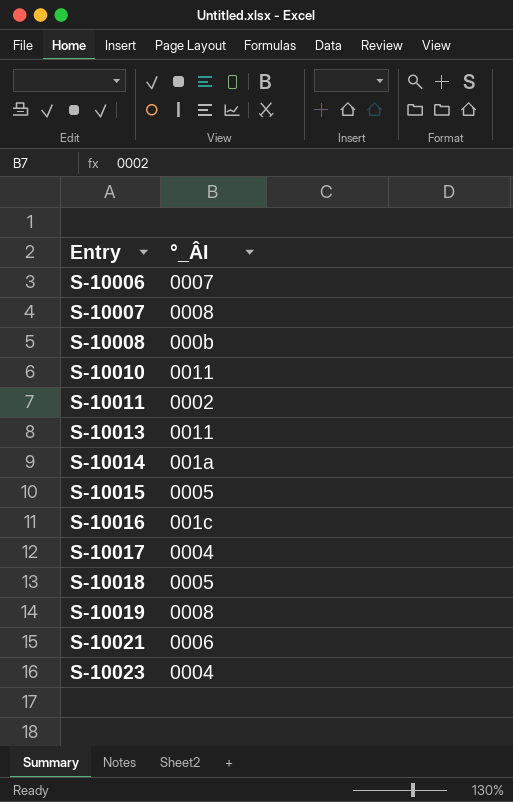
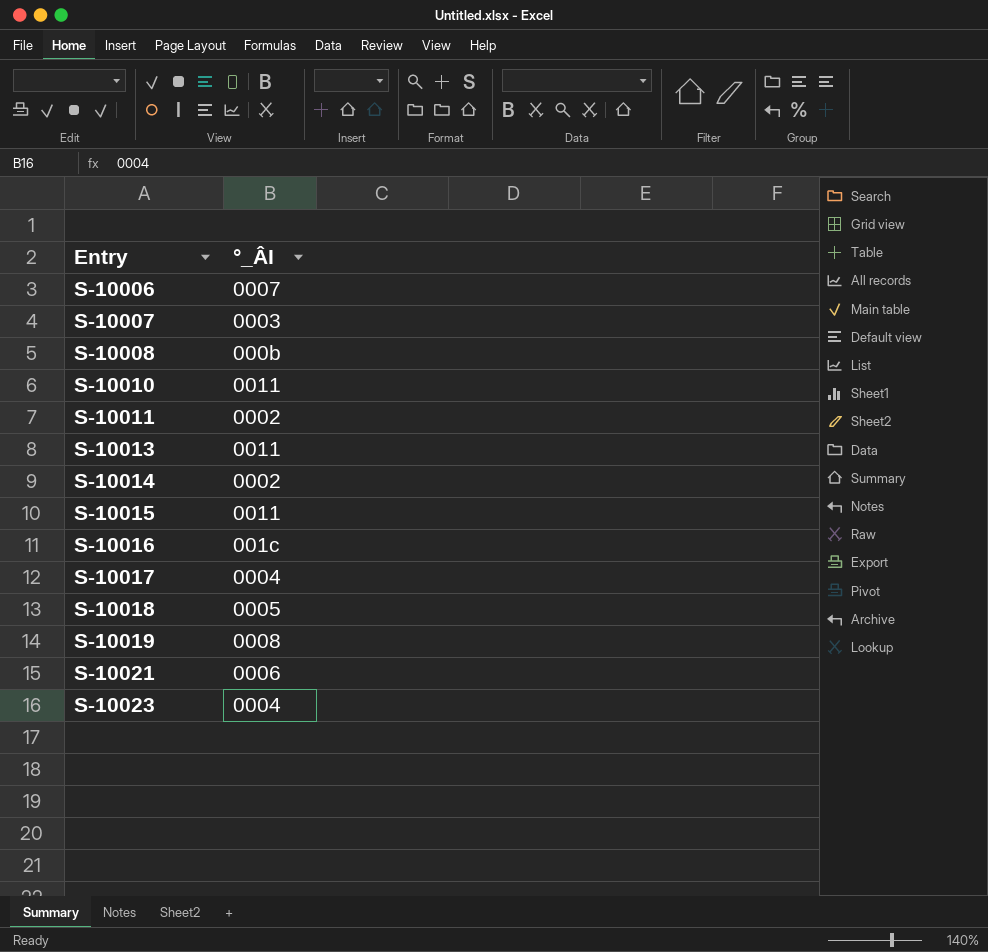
S-10007 | °_ÂI: 0008 -> 0003
S-10014 | °_ÂI: 001a -> 0002
S-10015 | °_ÂI: 0005 -> 0011

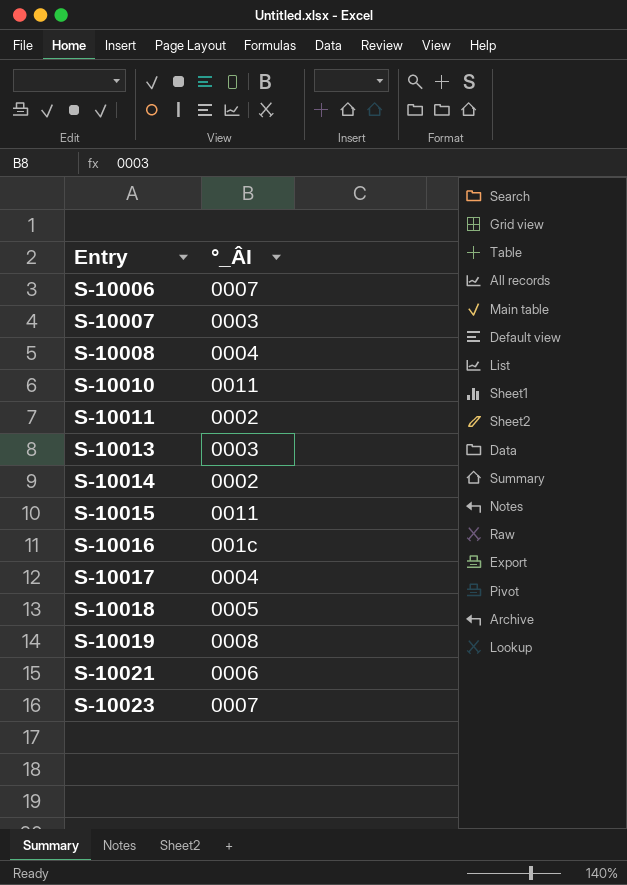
S-10008 | °_ÂI: 000b -> 0004
S-10013 | °_ÂI: 0011 -> 0003
S-10023 | °_ÂI: 0004 -> 0007

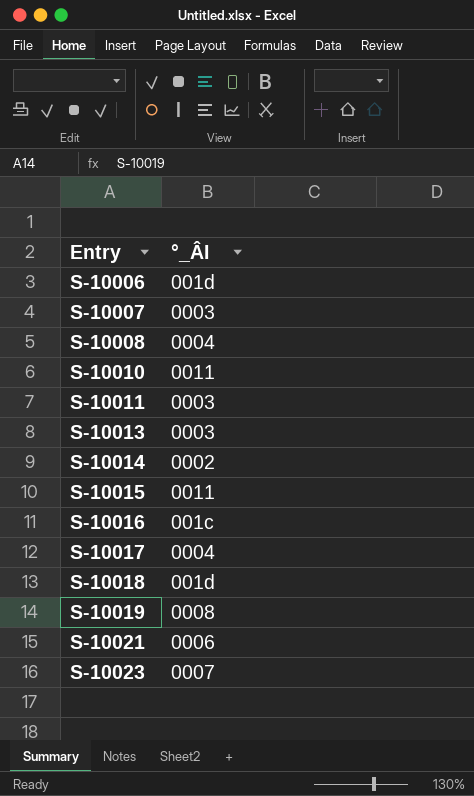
S-10006 | °_ÂI: 0007 -> 001d
S-10011 | °_ÂI: 0002 -> 0003
S-10018 | °_ÂI: 0005 -> 001d

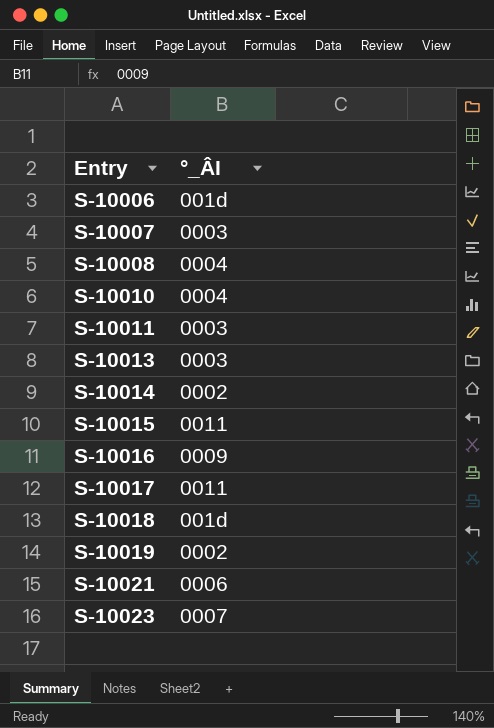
S-10010 | °_ÂI: 0011 -> 0004
S-10016 | °_ÂI: 001c -> 0009
S-10017 | °_ÂI: 0004 -> 0011
S-10019 | °_ÂI: 0008 -> 0002

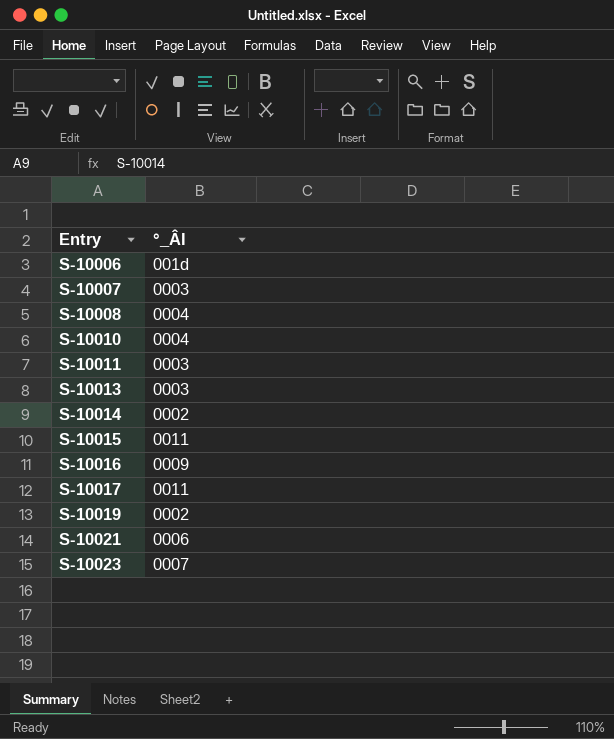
row S-10018: 001d -> none

